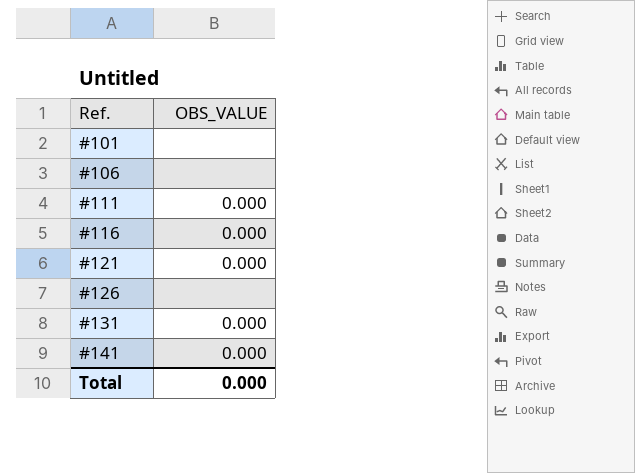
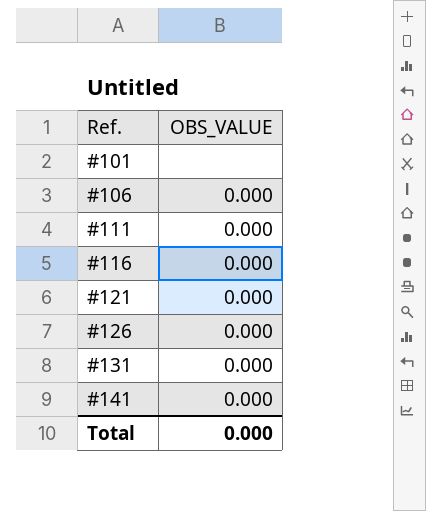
#106 | OBS_VALUE: none -> 0.000
#126 | OBS_VALUE: none -> 0.000

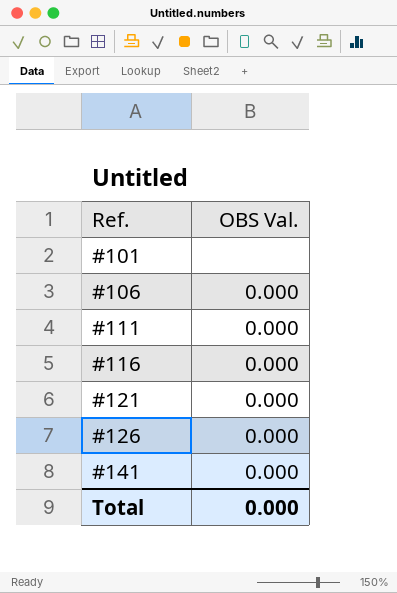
column name: OBS_VALUE -> OBS Val.
row #131: 0.000 -> none

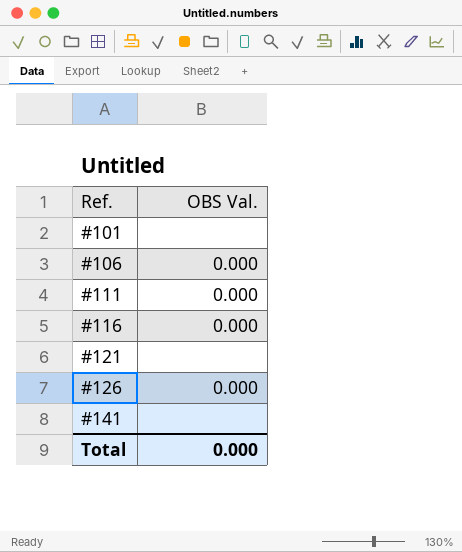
#121 | OBS Val.: 0.000 -> none
#141 | OBS Val.: 0.000 -> none

